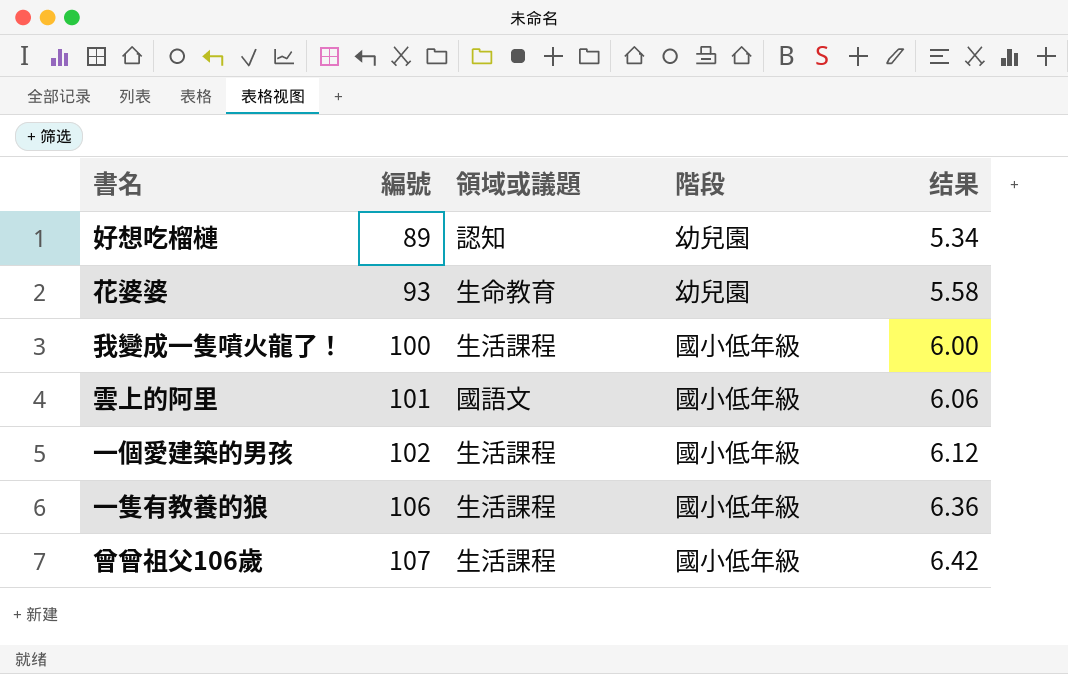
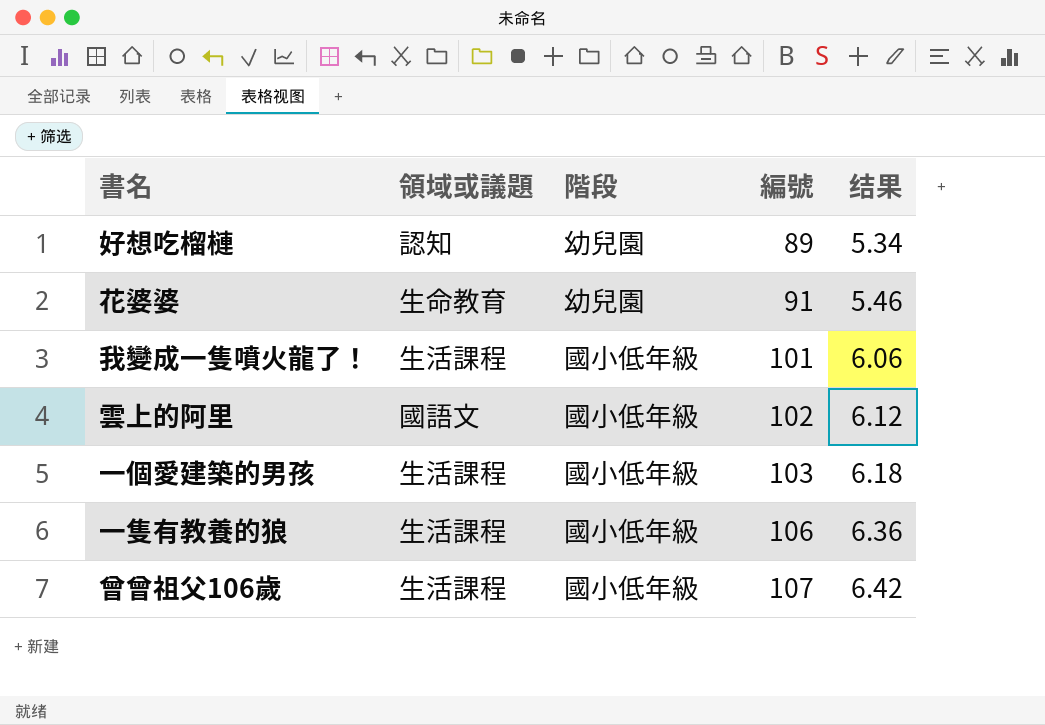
column 編號 | position: 2 -> 4
花婆婆 | 編號: 93 -> 91
花婆婆 | 结果: 5.58 -> 5.46
我變成一隻噴火龍了！ | 編號: 100 -> 101
我變成一隻噴火龍了！ | 结果: 6.00 -> 6.06
雲上的阿里 | 編號: 101 -> 102
雲上的阿里 | 结果: 6.06 -> 6.12
一個愛建築的男孩 | 編號: 102 -> 103
一個愛建築的男孩 | 结果: 6.12 -> 6.18

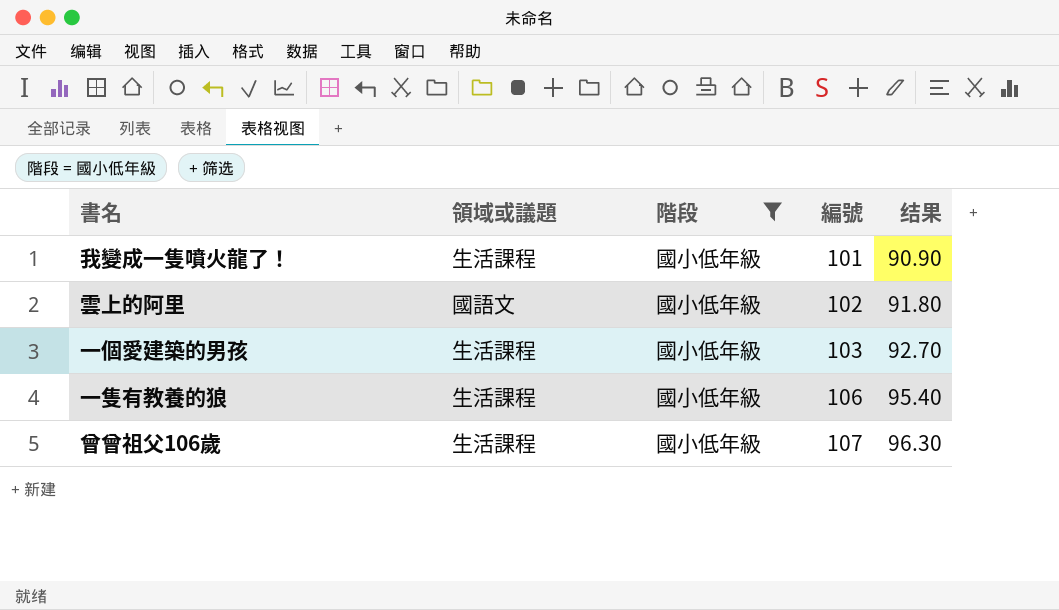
filter: none -> 階段 = 國小低年級
column 结果 | formula: [編號] * 0.06 -> [編號] * 0.9

